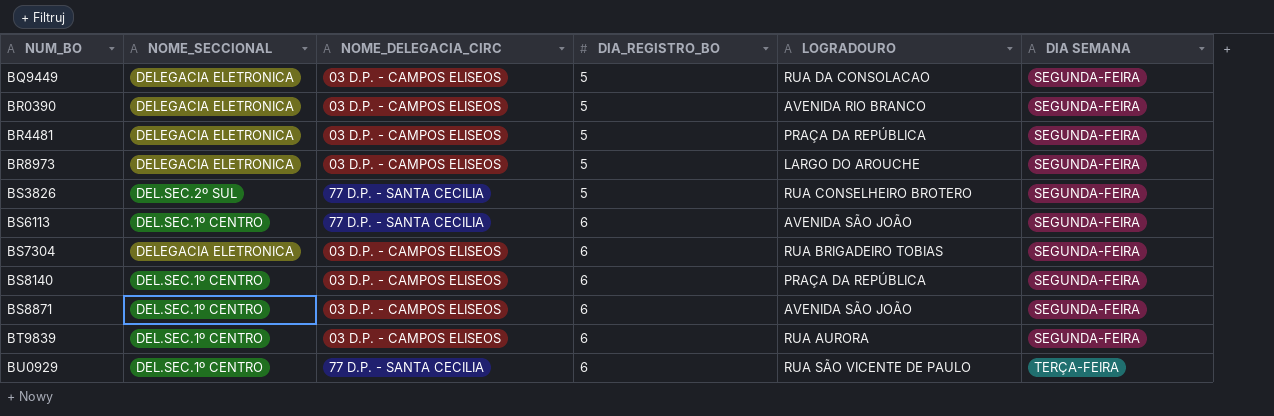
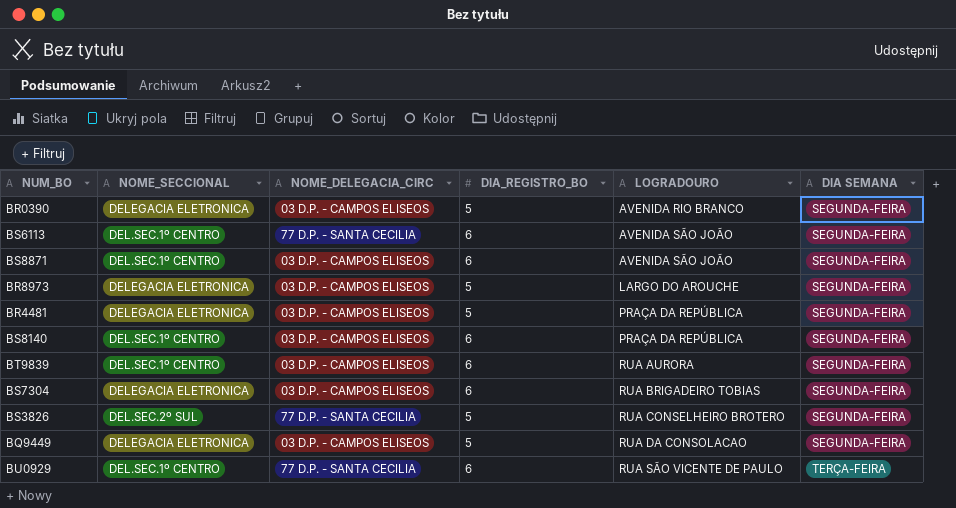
row order: NUM_BO ascending -> LOGRADOURO ascending

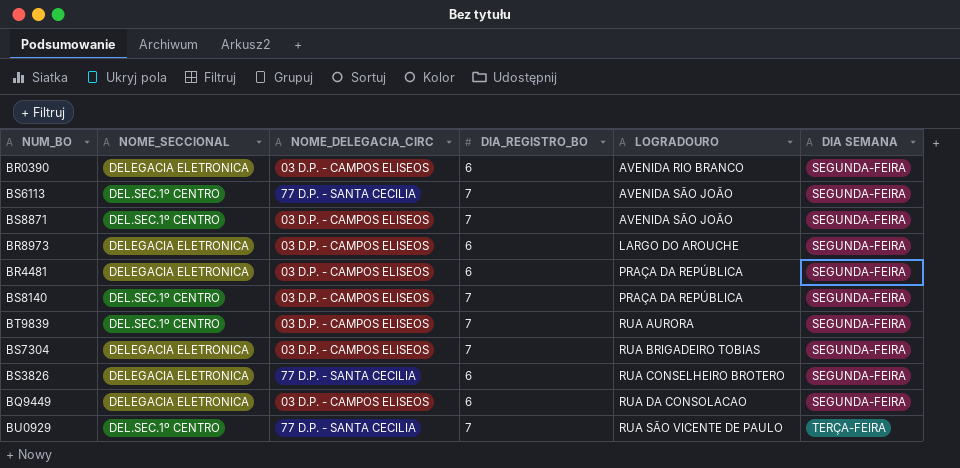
BR0390 | DIA_REGISTRO_BO: 5 -> 6
BS6113 | DIA_REGISTRO_BO: 6 -> 7
BS8871 | DIA_REGISTRO_BO: 6 -> 7
BR8973 | DIA_REGISTRO_BO: 5 -> 6
BR4481 | DIA_REGISTRO_BO: 5 -> 6
BS8140 | DIA_REGISTRO_BO: 6 -> 7
BT9839 | DIA_REGISTRO_BO: 6 -> 7
BS7304 | DIA_REGISTRO_BO: 6 -> 7
BS3826 | NOME_SECCIONAL: DEL.SEC.2º SUL -> DELEGACIA ELETRONICA
BS3826 | DIA_REGISTRO_BO: 5 -> 6
BQ9449 | DIA_REGISTRO_BO: 5 -> 6
BU0929 | DIA_REGISTRO_BO: 6 -> 7

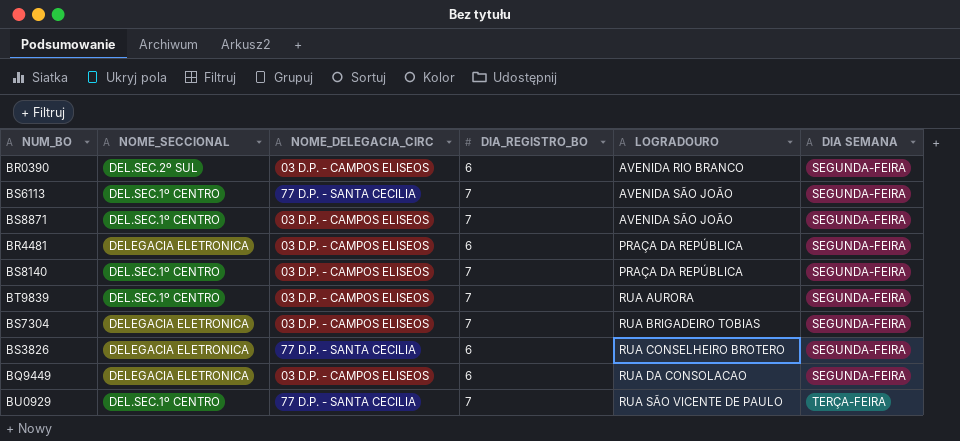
row BR8973: DELEGACIA ELETRONICA | 03 D.P. - CAMPOS ELISEOS | 6 | LARGO DO AROUCHE | SEGUNDA-FEIRA -> none
BR0390 | NOME_SECCIONAL: DELEGACIA ELETRONICA -> DEL.SEC.2º SUL

